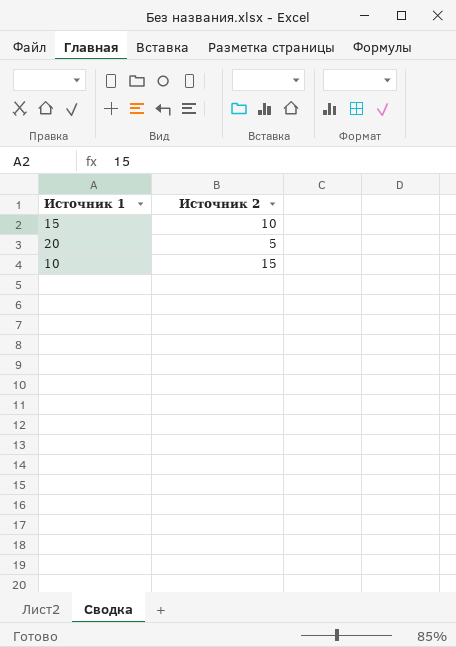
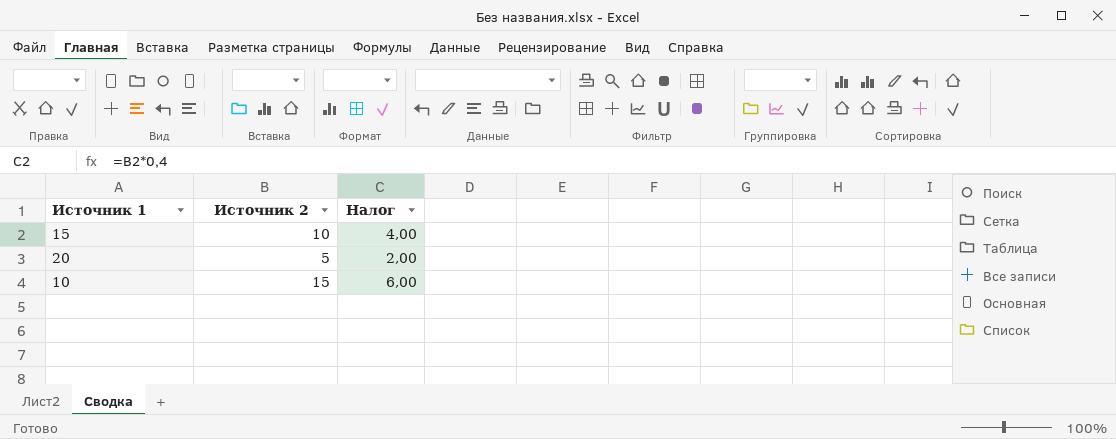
column Налог | formula: none -> [Источник 2] * 0,4

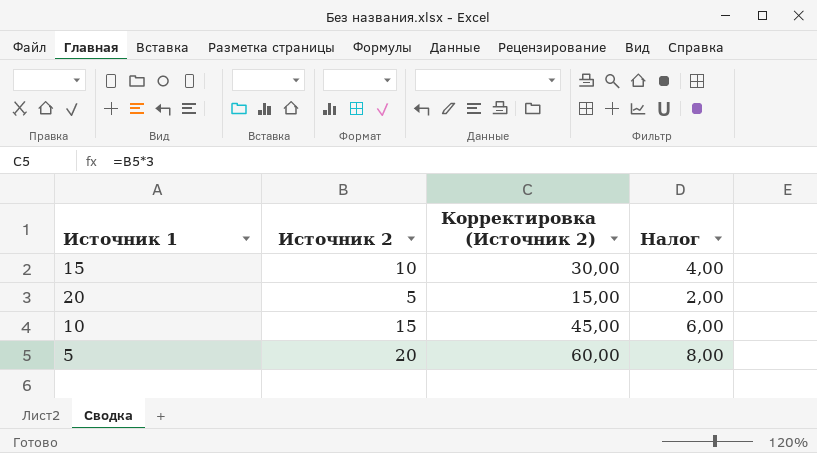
column Корректировка (Источник 2) | formula: none -> [Источник 2] * 3
row 5: none -> 20 | 60,00 | 8,00

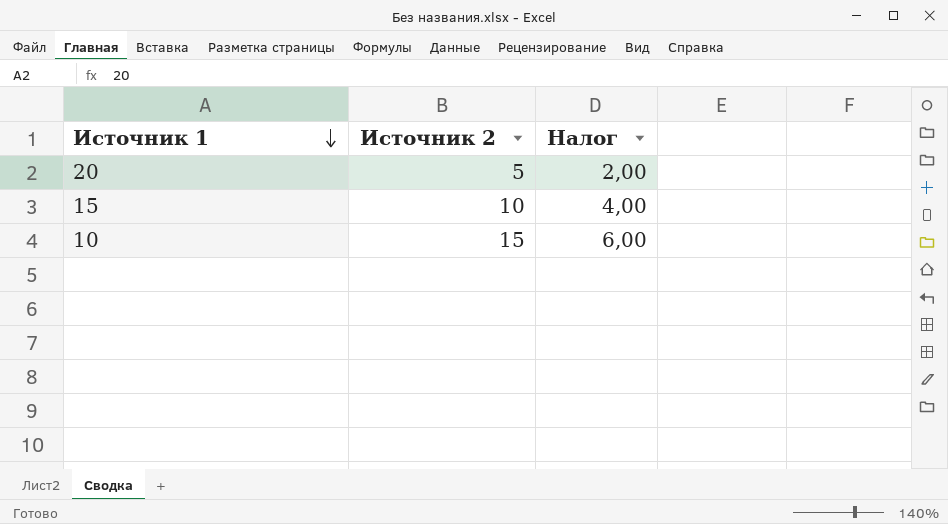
row order: none -> Источник 1 descending
column Корректировка (Источник 2) | formula: [Источник 2] * 3 -> none
row 5: 20 | 60,00 | 8,00 -> none

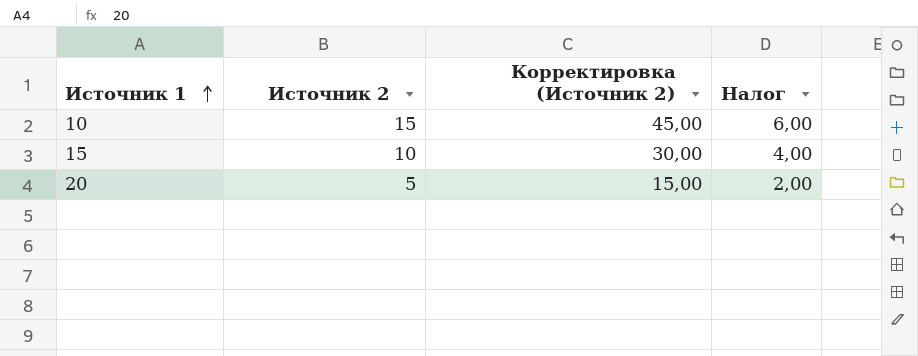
row order: Источник 1 descending -> Источник 1 ascending
column Корректировка (Источник 2) | formula: none -> [Источник 2] * 3

